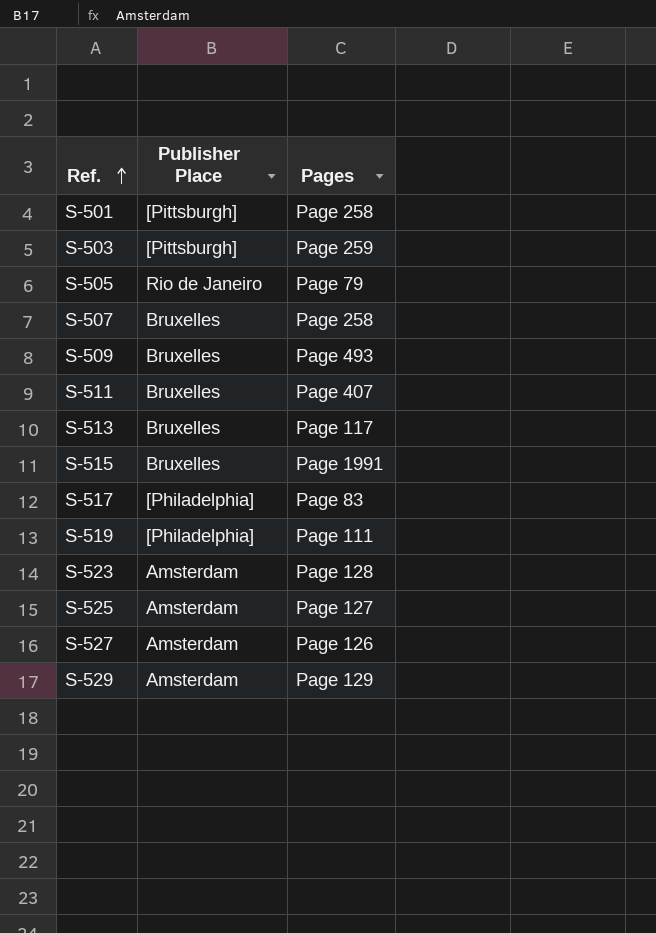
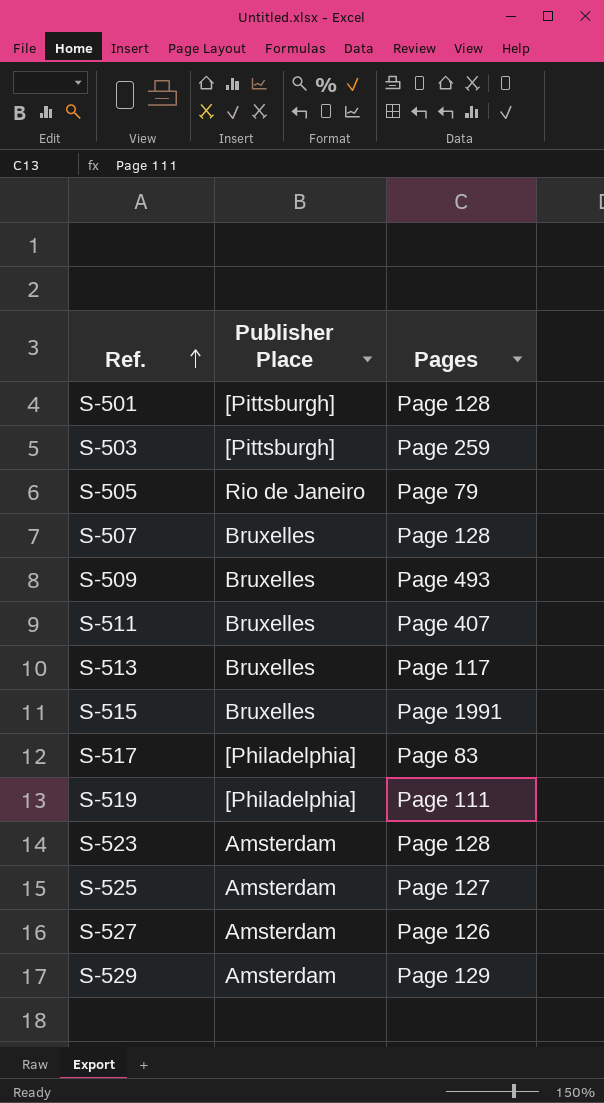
S-501 | Pages: Page 258 -> Page 128
S-507 | Pages: Page 258 -> Page 128

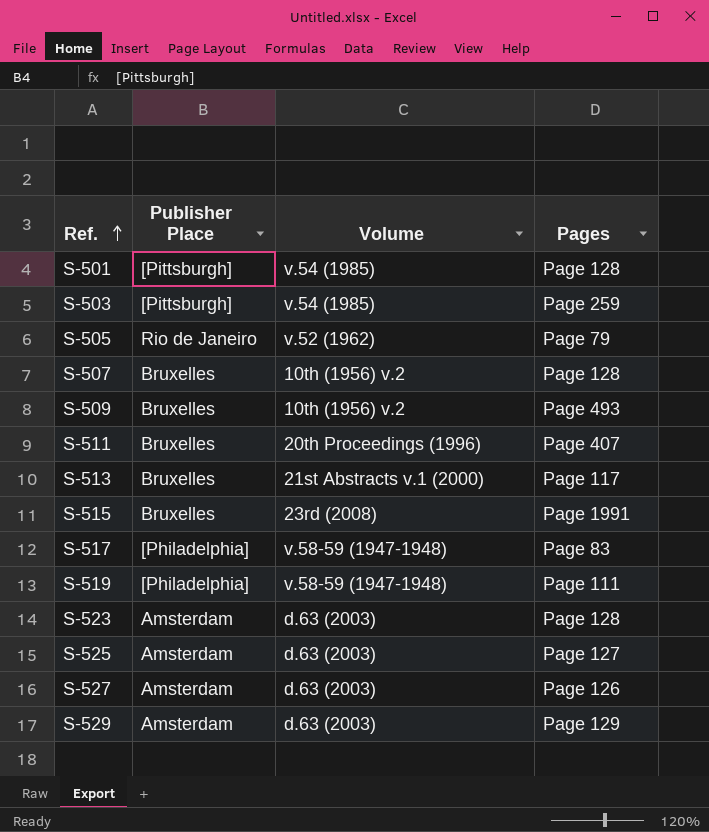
column Volume | position: none -> 3

